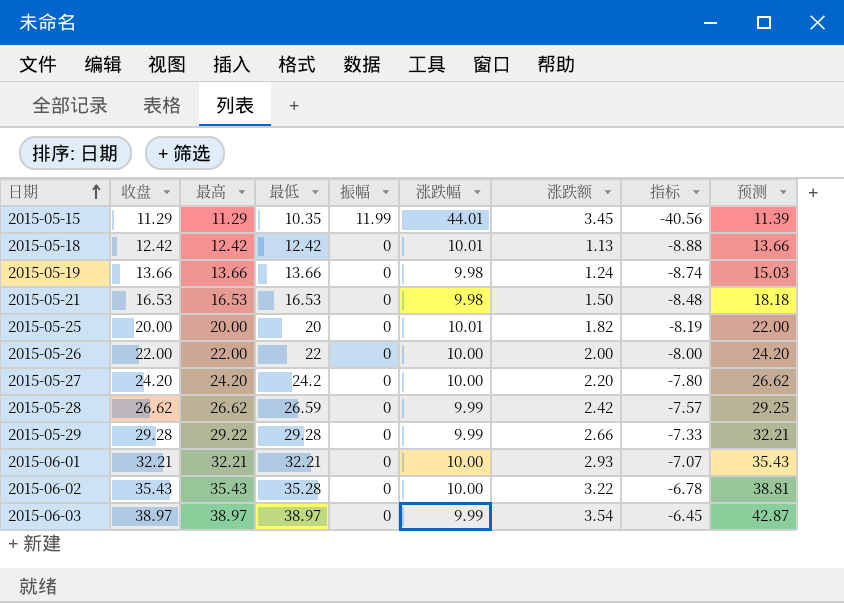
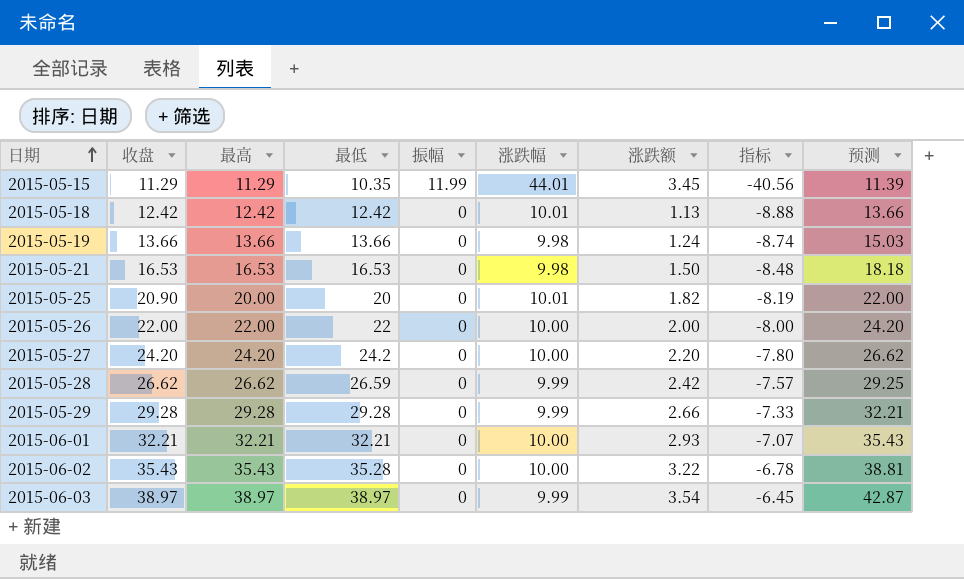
2015-05-25 | 收盘: 20.00 -> 20.90
2015-05-29 | 最高: 29.22 -> 29.28

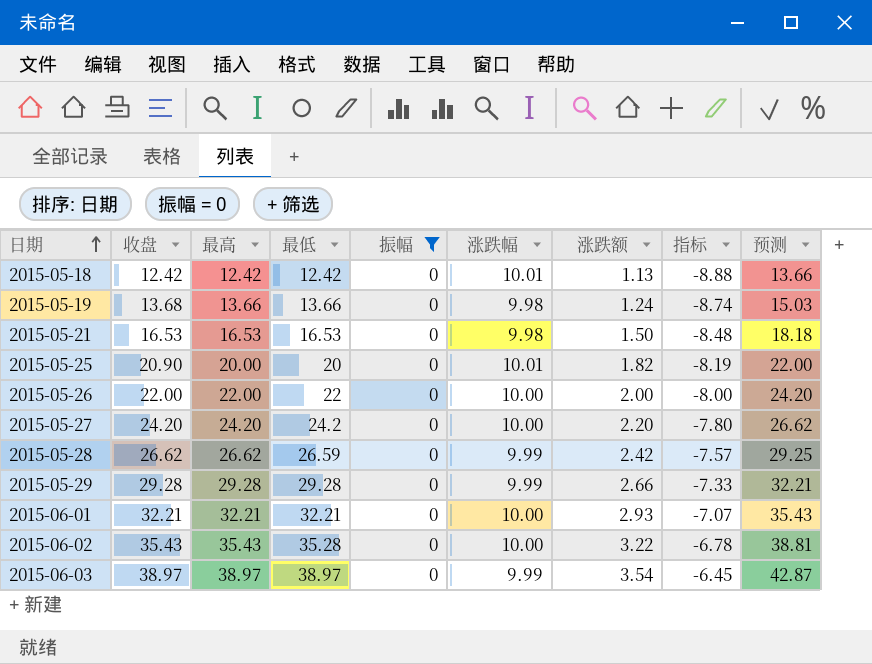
filter: none -> 振幅 = 0
2015-05-19 | 收盘: 13.66 -> 13.68

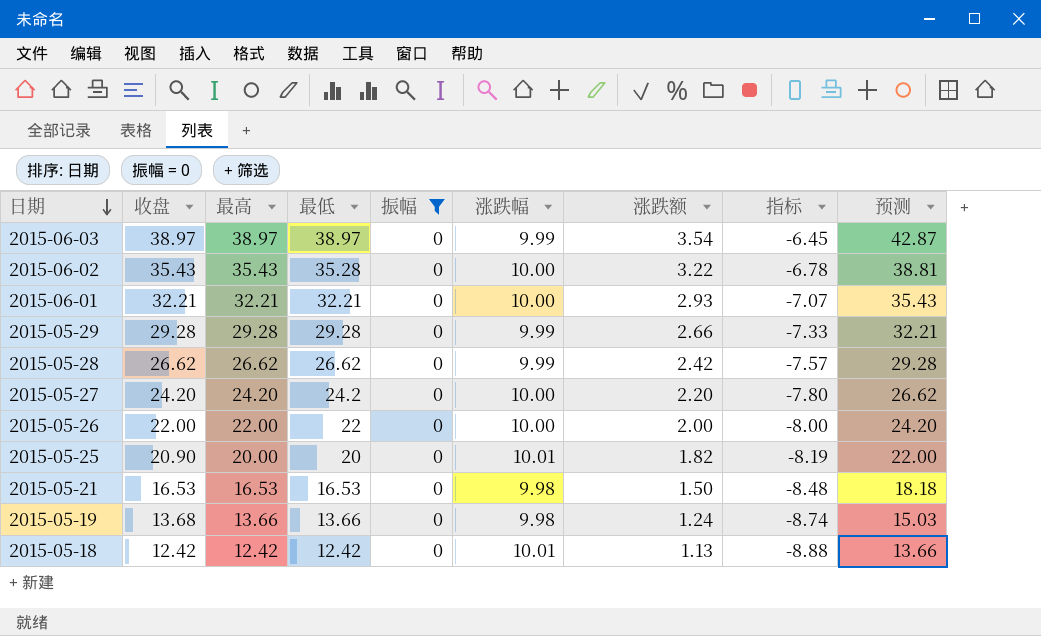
row order: 日期 ascending -> 日期 descending
2015-05-28 | 最低: 26.59 -> 26.62
2015-05-28 | 预测: 29.25 -> 29.28

